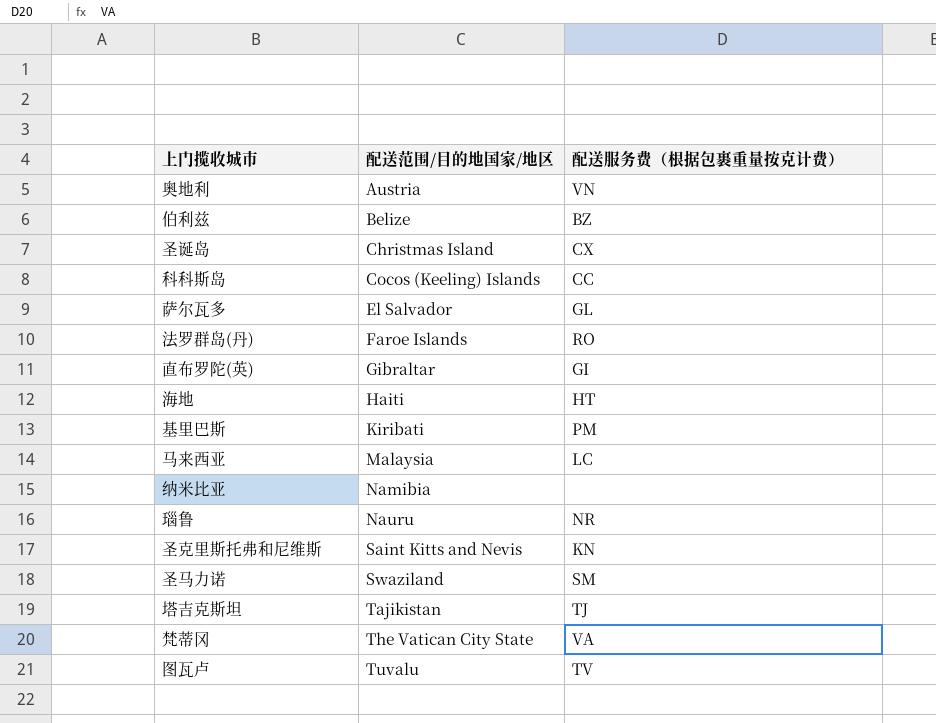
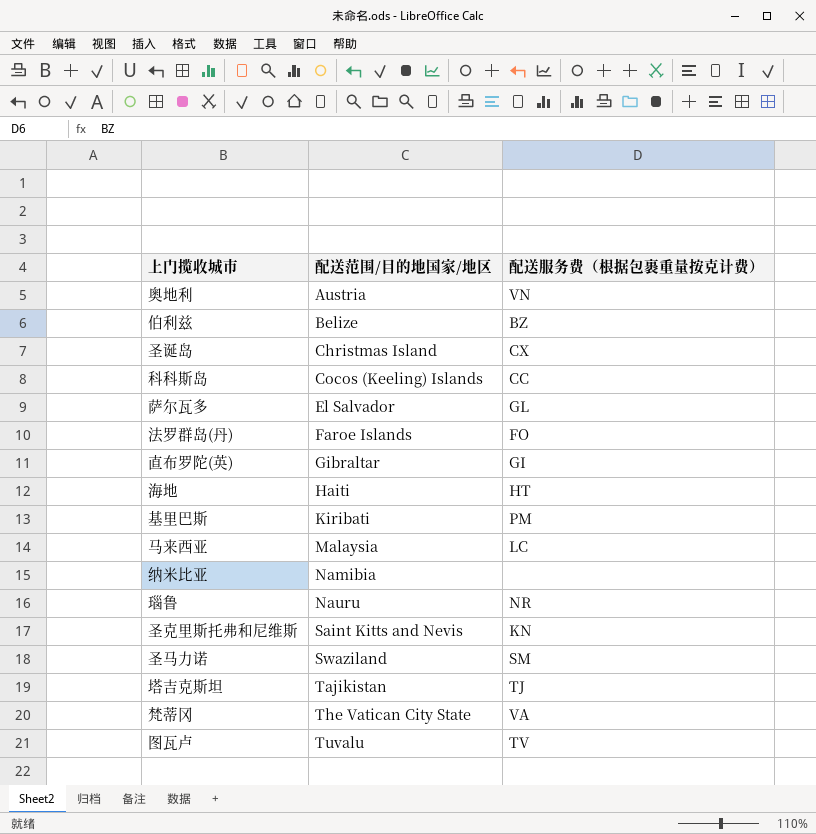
法罗群岛(丹) | 配送服务费（根据包裹重量按克计费）: RO -> FO

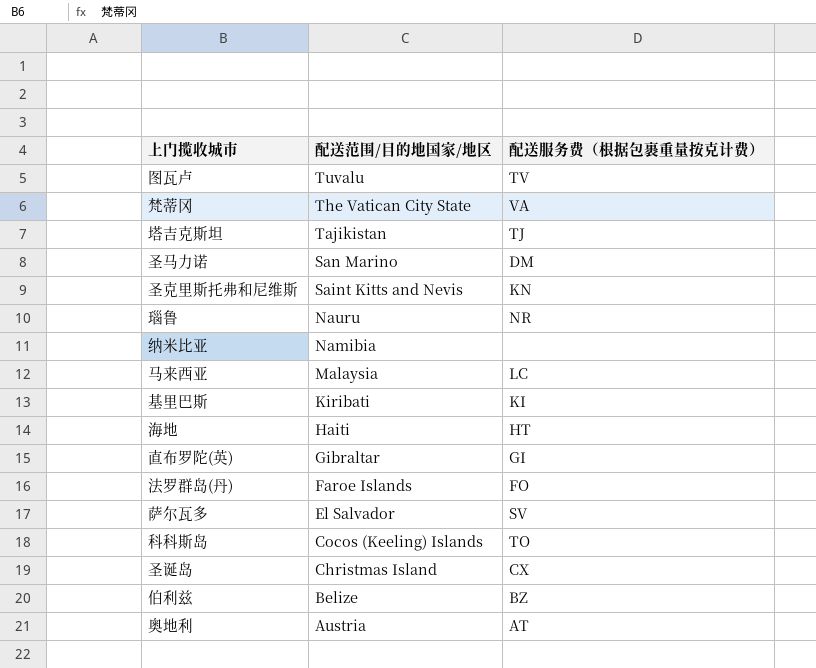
row order: 配送范围/目的地国家/地区 ascending -> 配送范围/目的地国家/地区 descending
圣马力诺 | 配送范围/目的地国家/地区: Swaziland -> San Marino
圣马力诺 | 配送服务费（根据包裹重量按克计费）: SM -> DM
基里巴斯 | 配送服务费（根据包裹重量按克计费）: PM -> KI
萨尔瓦多 | 配送服务费（根据包裹重量按克计费）: GL -> SV
科科斯岛 | 配送服务费（根据包裹重量按克计费）: CC -> TO
奥地利 | 配送服务费（根据包裹重量按克计费）: VN -> AT

